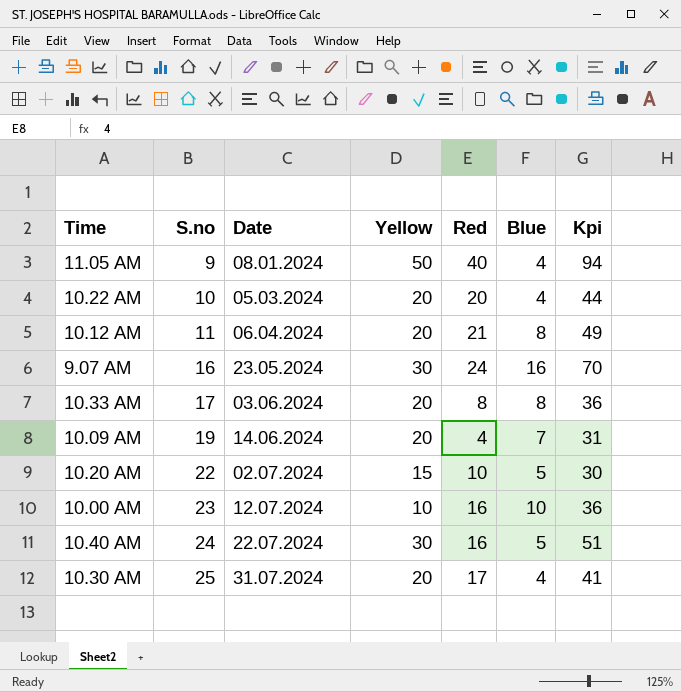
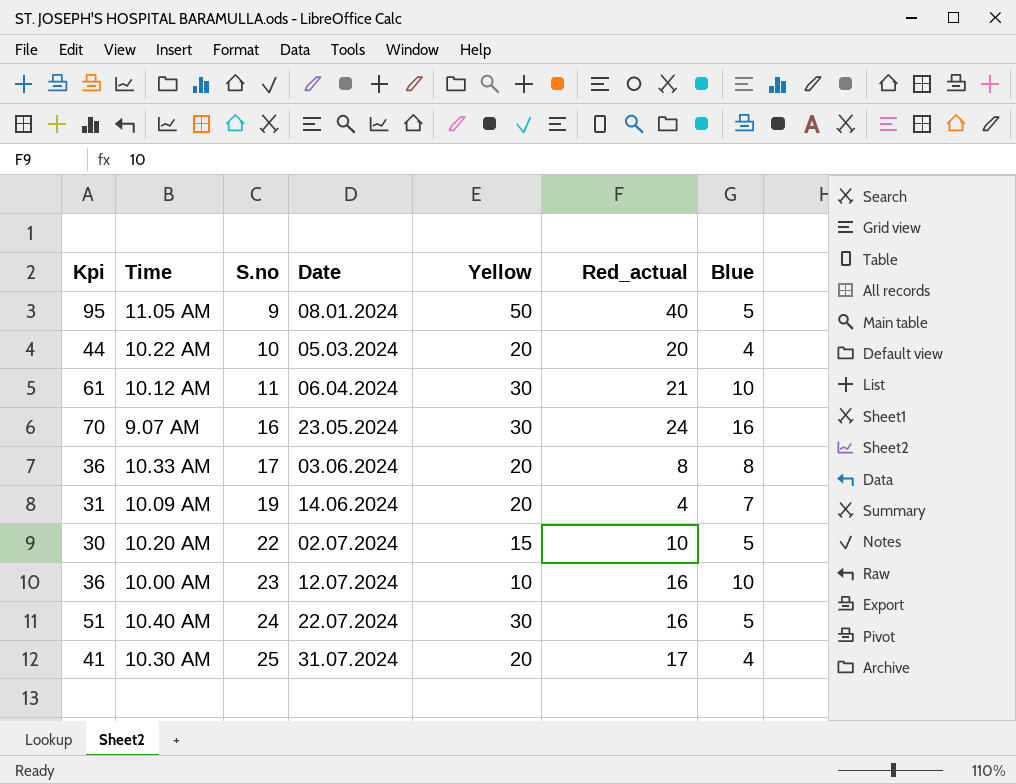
column Kpi | position: 7 -> 1
column name: Red -> Red_actual
11.05 AM | Kpi: 94 -> 95
11.05 AM | Blue: 4 -> 5
10.12 AM | Kpi: 49 -> 61
10.12 AM | Yellow: 20 -> 30
10.12 AM | Blue: 8 -> 10

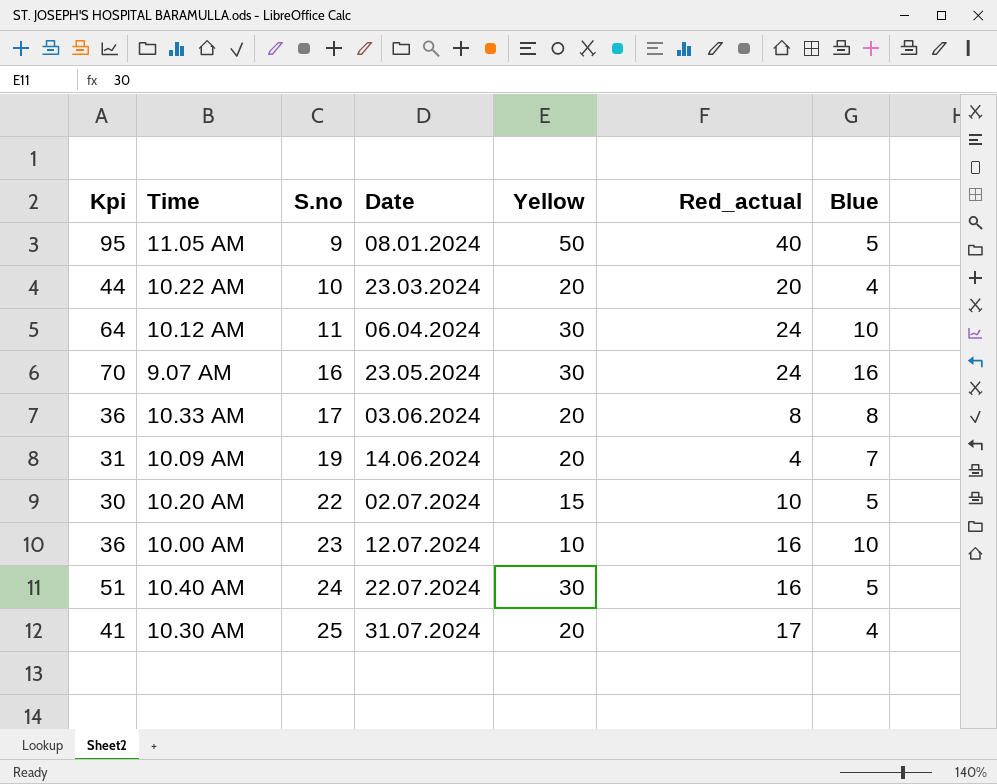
10.22 AM | Date: 05.03.2024 -> 23.03.2024
10.12 AM | Kpi: 61 -> 64
10.12 AM | Red_actual: 21 -> 24

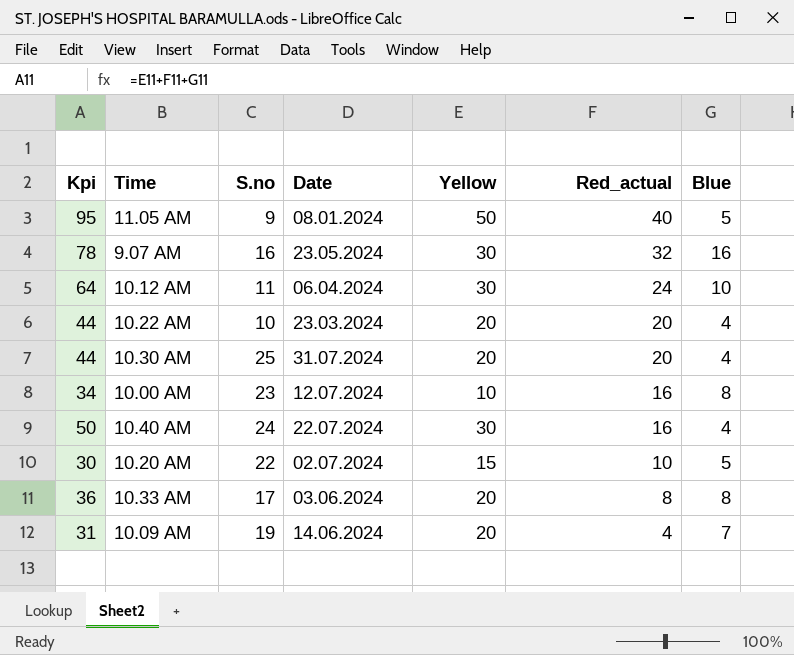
row order: S.no ascending -> Red_actual descending
9.07 AM | Kpi: 70 -> 78
9.07 AM | Red_actual: 24 -> 32
10.30 AM | Kpi: 41 -> 44
10.30 AM | Red_actual: 17 -> 20
10.00 AM | Kpi: 36 -> 34
10.00 AM | Blue: 10 -> 8
10.40 AM | Kpi: 51 -> 50
10.40 AM | Blue: 5 -> 4

